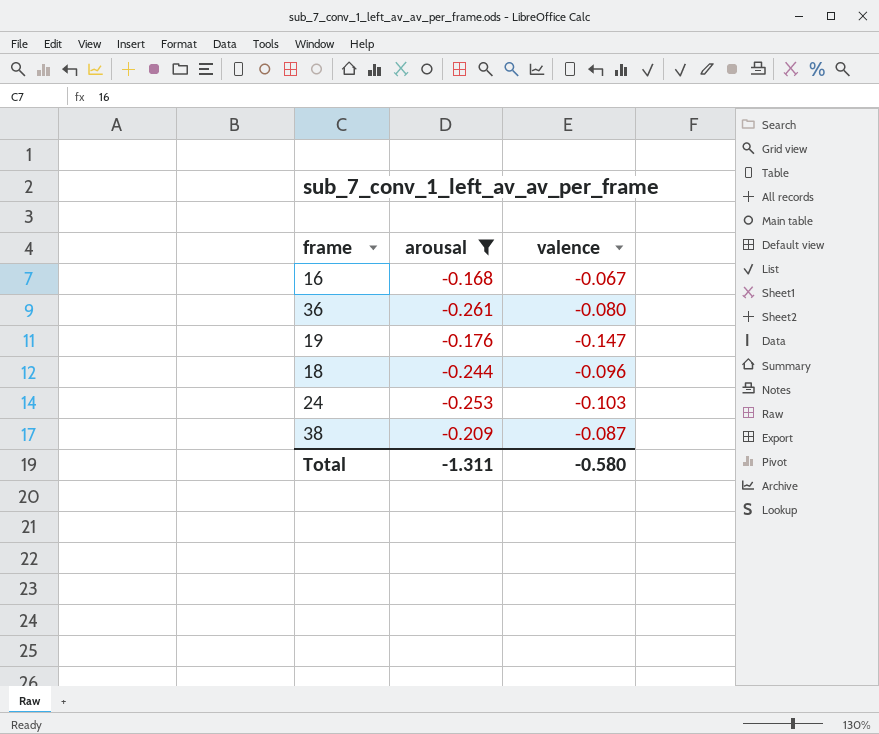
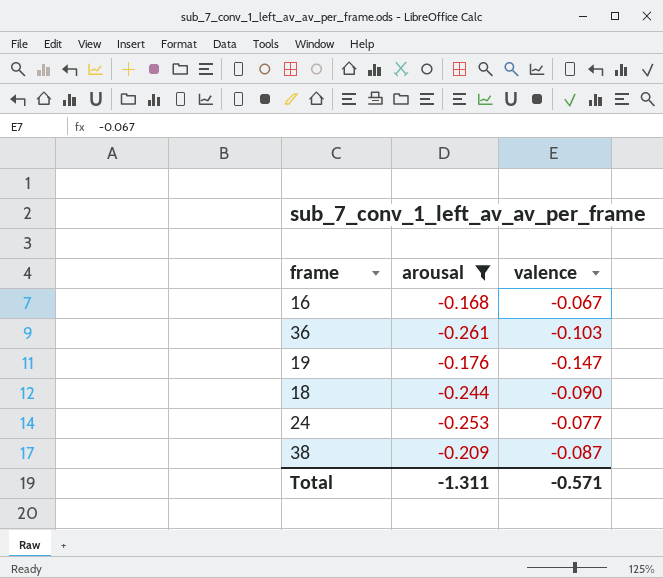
36 | valence: -0.080 -> -0.103
18 | valence: -0.096 -> -0.090
24 | valence: -0.103 -> -0.077
Total | valence: -0.580 -> -0.571

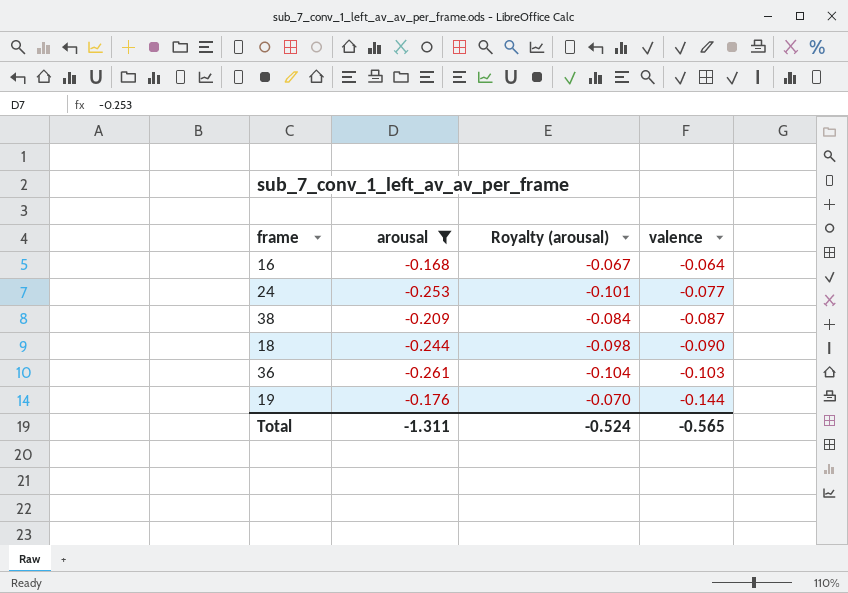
row order: none -> valence descending
column Royalty (arousal) | formula: none -> [arousal] * 0.4
16 | valence: -0.067 -> -0.064
19 | valence: -0.147 -> -0.144
Total | valence: -0.571 -> -0.565

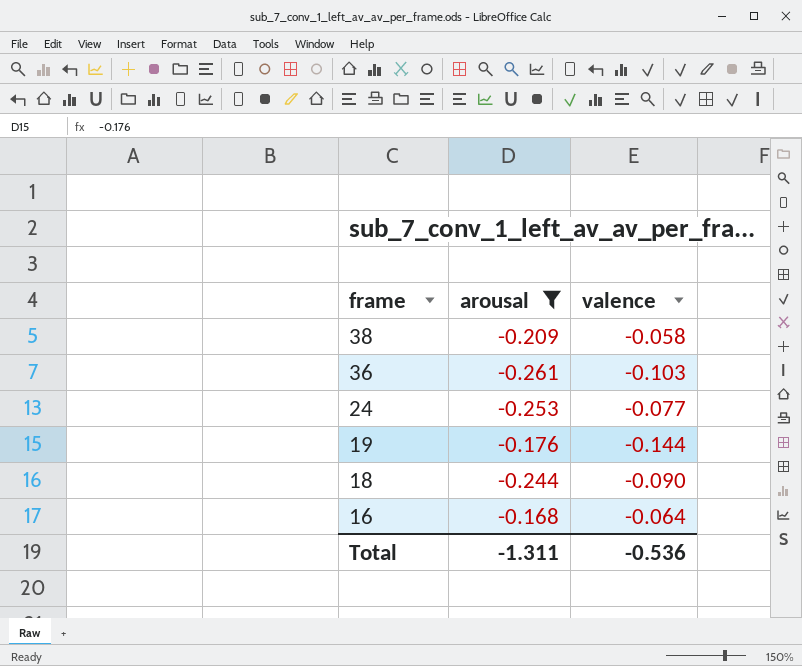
row order: valence descending -> frame descending
column Royalty (arousal) | formula: [arousal] * 0.4 -> none
38 | valence: -0.087 -> -0.058
Total | valence: -0.565 -> -0.536

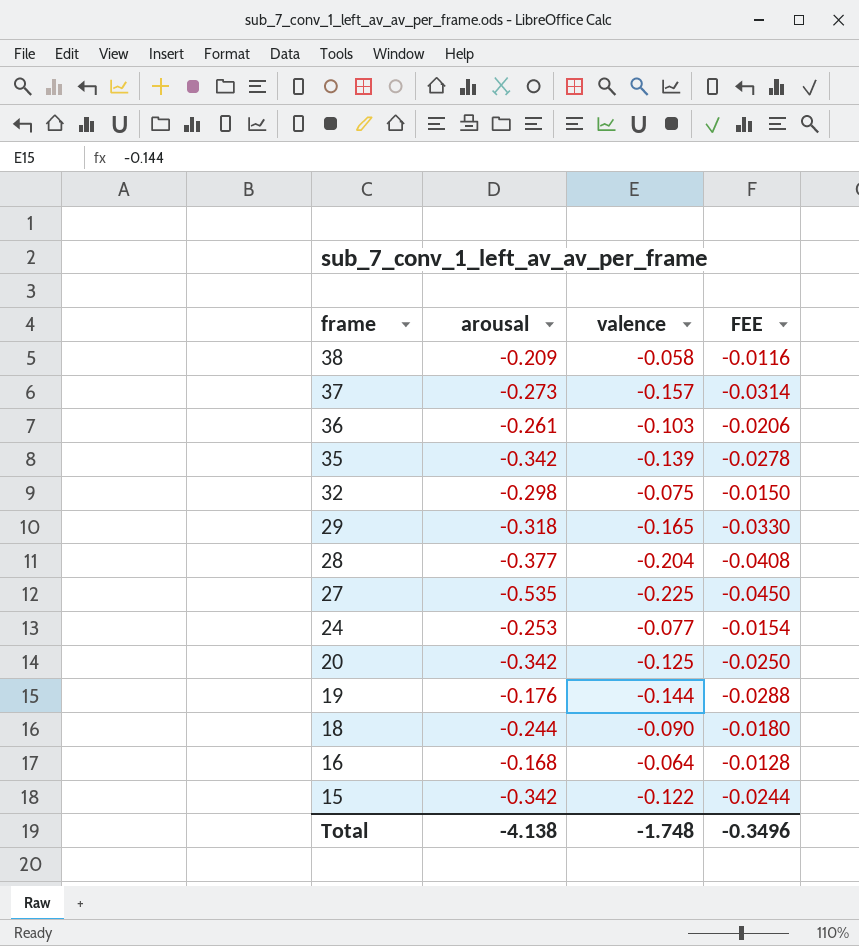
filter: arousal >= -0.261 -> none
column FEE | formula: none -> [valence] * 0.2
Total | arousal: -1.311 -> -4.138
Total | valence: -0.536 -> -1.748

